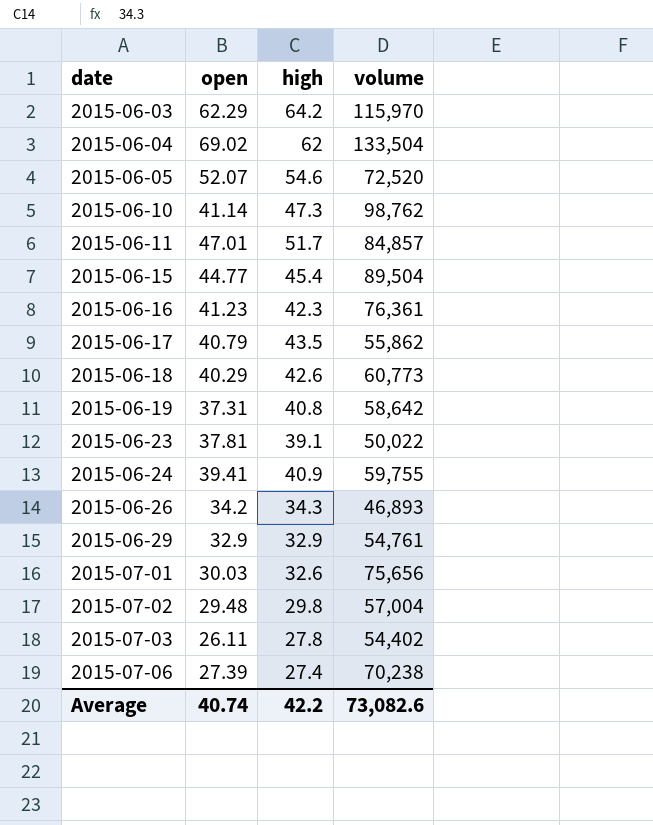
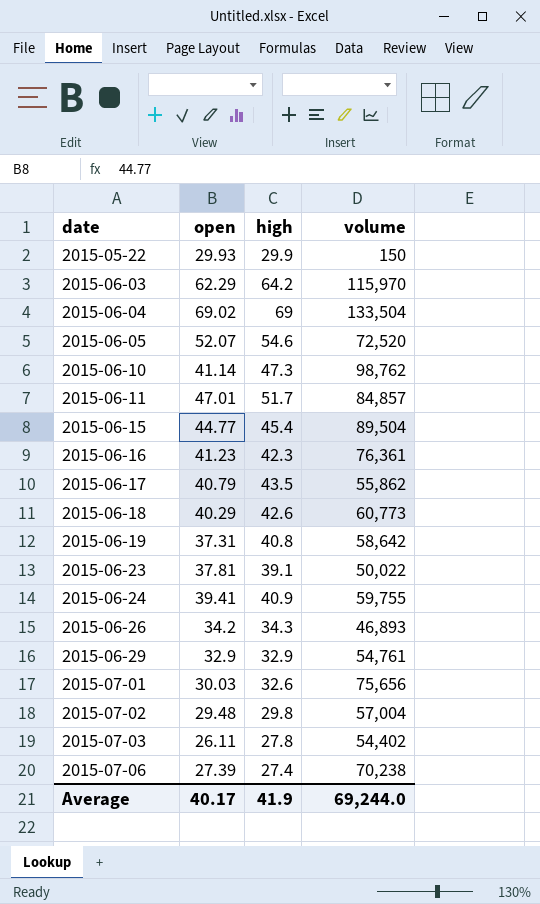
row 2015-05-22: none -> 29.93 | 29.9 | 150
2015-06-04 | high: 62 -> 69
Average | open: 40.74 -> 40.17
Average | high: 42.2 -> 41.9
Average | volume: 73,082.6 -> 69,244.0

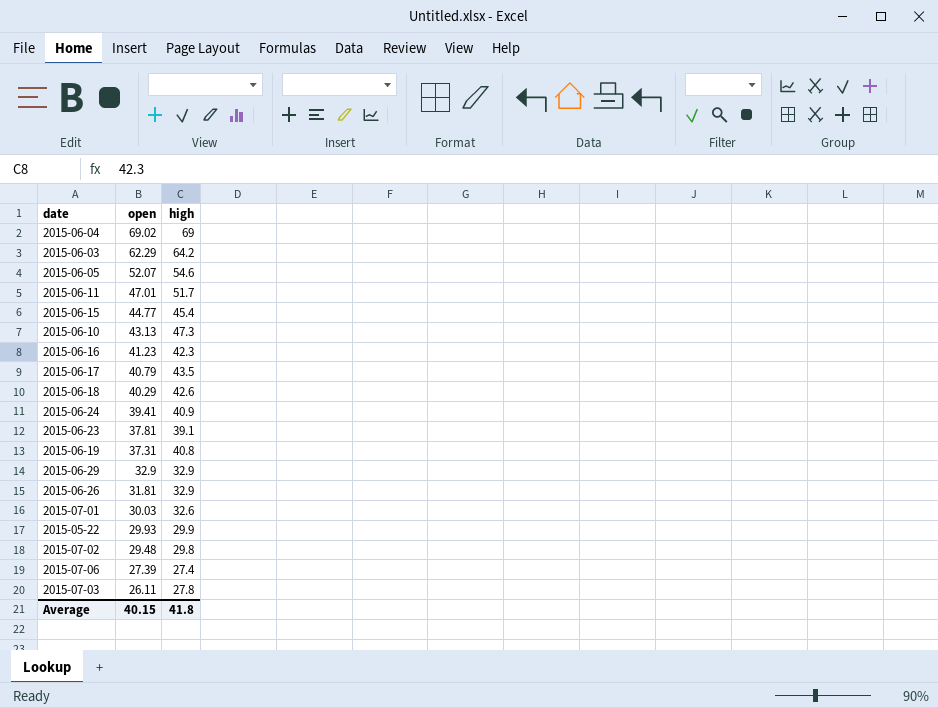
row order: date ascending -> open descending
column volume | position: 4 -> none
2015-06-10 | open: 41.14 -> 43.13
2015-06-26 | open: 34.2 -> 31.81
2015-06-26 | high: 34.3 -> 32.9
Average | open: 40.17 -> 40.15
Average | high: 41.9 -> 41.8

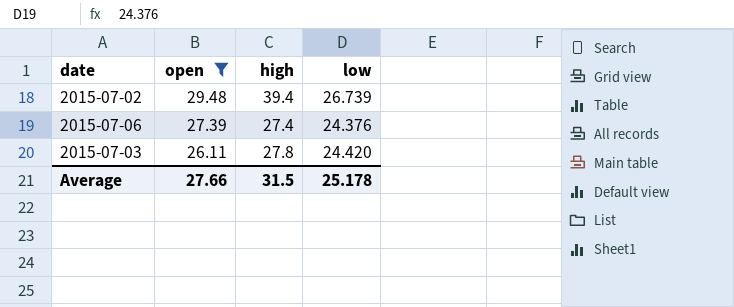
filter: none -> open <= 29.48
column low | position: none -> 4
2015-07-02 | high: 29.8 -> 39.4
Average | open: 40.15 -> 27.66
Average | high: 41.8 -> 31.5

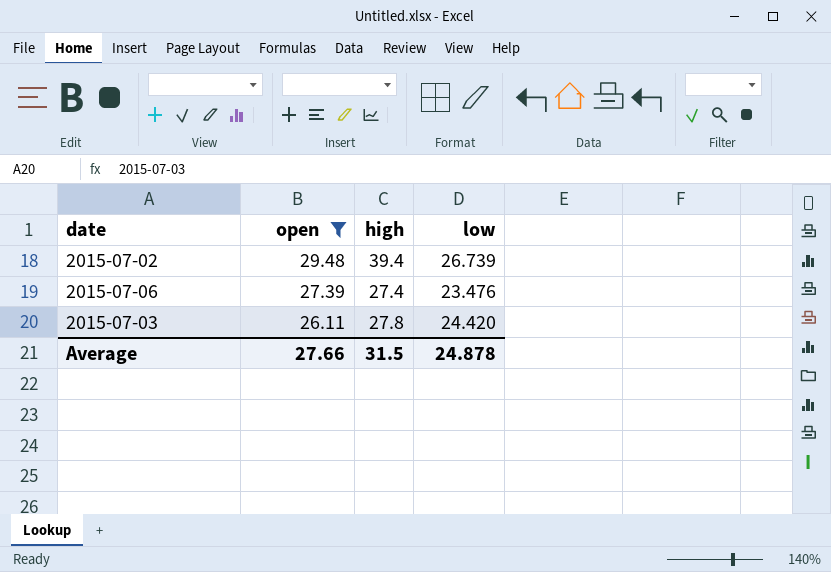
2015-07-06 | low: 24.376 -> 23.476
Average | low: 25.178 -> 24.878

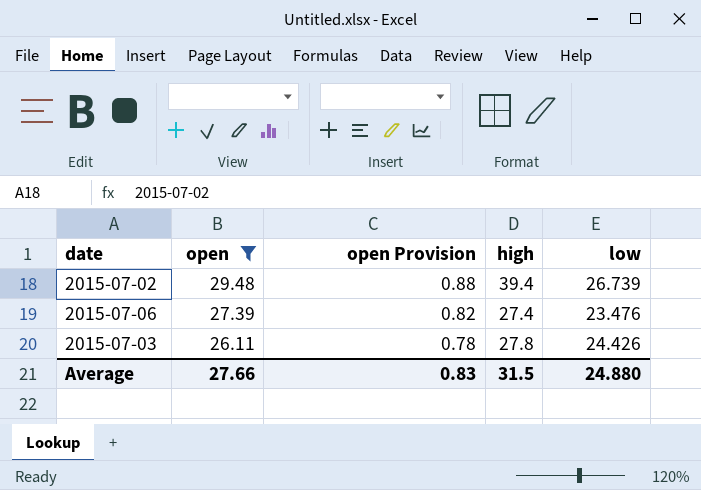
column open Provision | formula: none -> [open] * 0.03
2015-07-03 | low: 24.420 -> 24.426
Average | low: 24.878 -> 24.880

